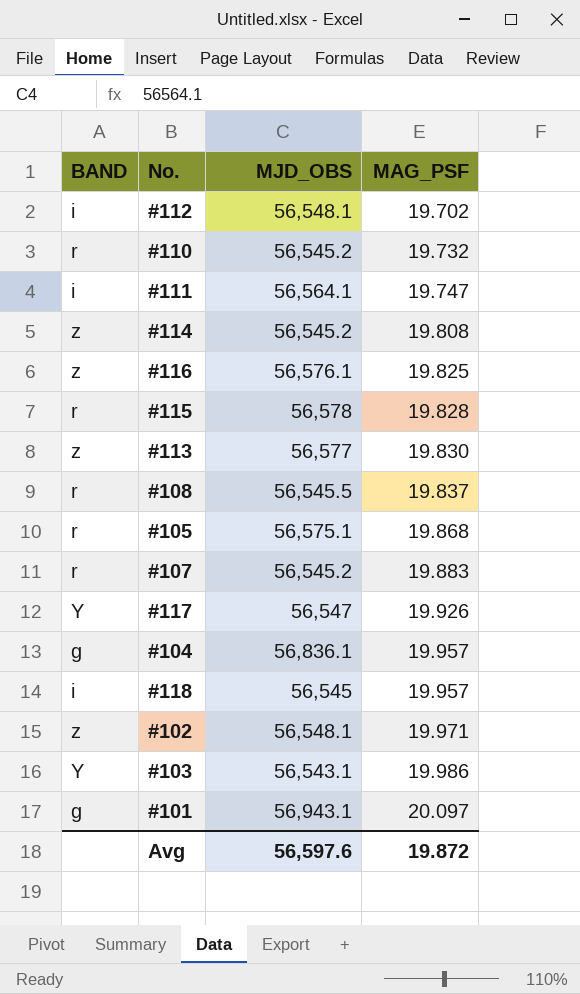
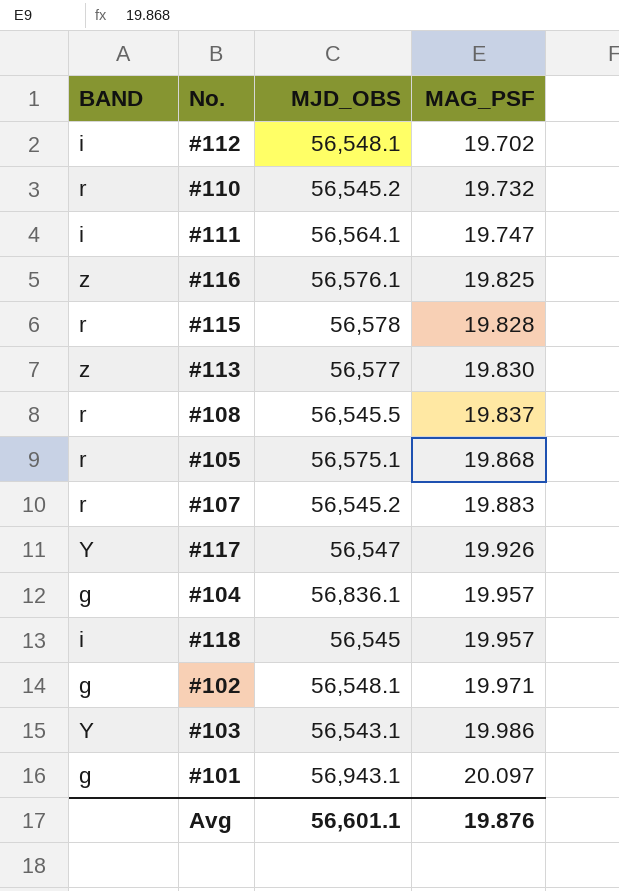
row #114: z | 56,545.2 | 19.808 -> none
#102 | BAND: z -> g
Avg | MJD_OBS: 56,597.6 -> 56,601.1
Avg | MAG_PSF: 19.872 -> 19.876

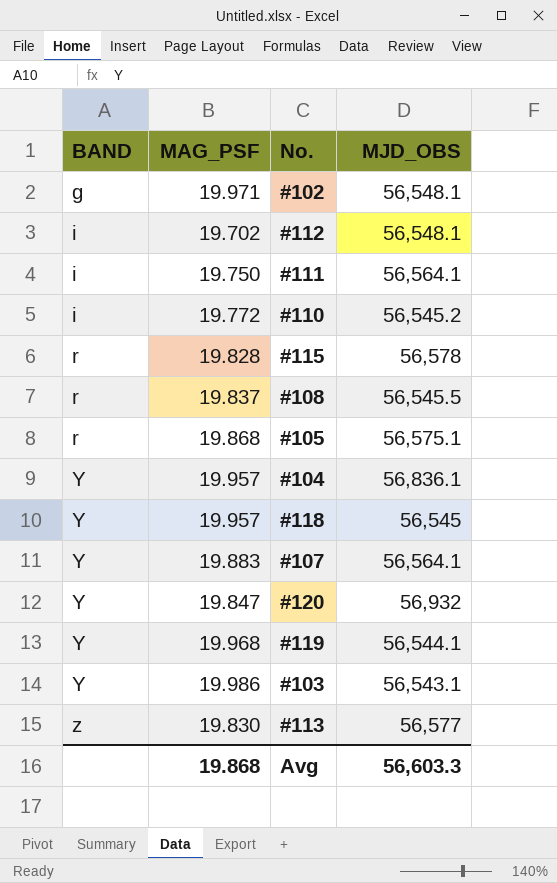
row order: MAG_PSF ascending -> BAND ascending
column MAG_PSF | position: 4 -> 2
row #116: z | 56,576.1 | 19.825 -> none
row #117: Y | 56,547 | 19.926 -> none
row #101: g | 56,943.1 | 20.097 -> none
#111 | MAG_PSF: 19.747 -> 19.750
#110 | BAND: r -> i
#110 | MAG_PSF: 19.732 -> 19.772
#104 | BAND: g -> Y
#118 | BAND: i -> Y
#107 | BAND: r -> Y
#107 | MJD_OBS: 56,545.2 -> 56,564.1
row #120: none -> Y | 19.847 | 56,932
row #119: none -> Y | 19.968 | 56,544.1
Avg | MAG_PSF: 19.876 -> 19.868
Avg | MJD_OBS: 56,601.1 -> 56,603.3

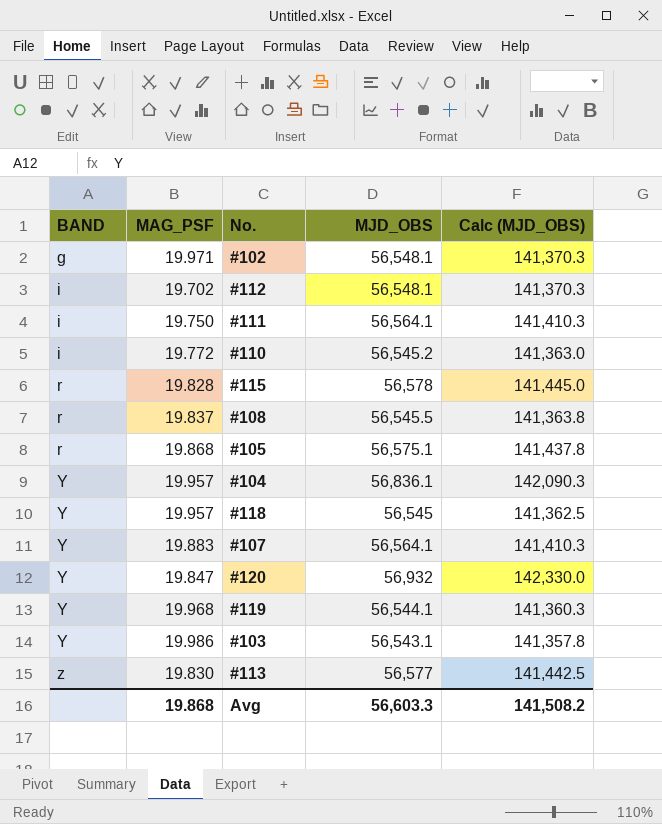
column Calc (MJD_OBS) | formula: none -> [MJD_OBS] * 2.5

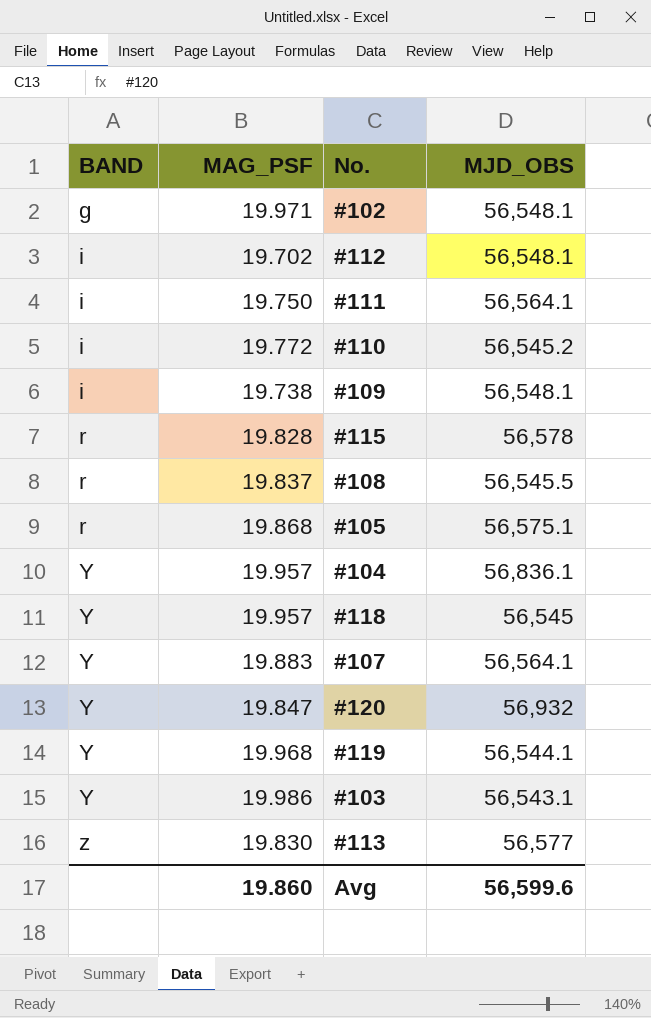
column Calc (MJD_OBS) | formula: [MJD_OBS] * 2.5 -> none
row #109: none -> i | 19.738 | 56,548.1
Avg | MAG_PSF: 19.868 -> 19.860
Avg | MJD_OBS: 56,603.3 -> 56,599.6

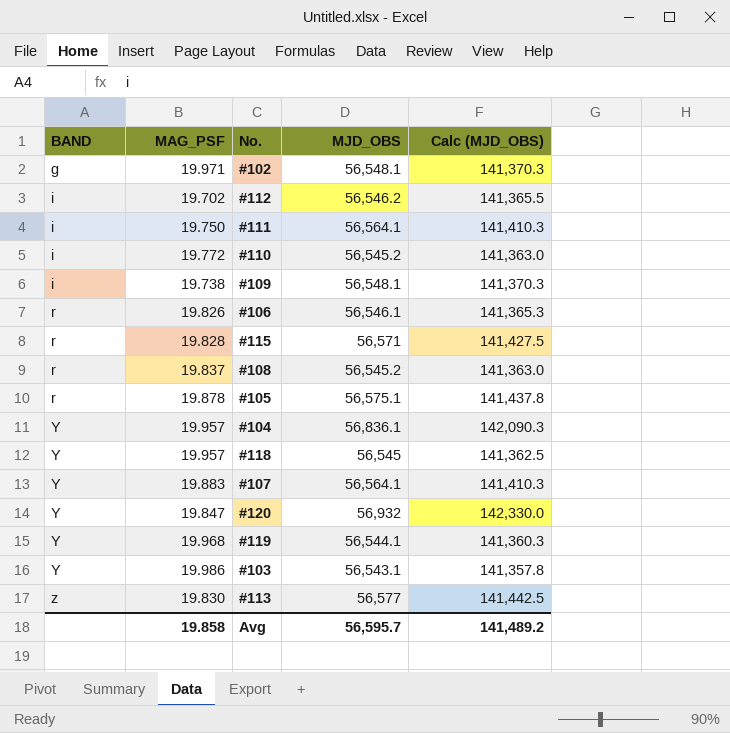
column Calc (MJD_OBS) | formula: none -> [MJD_OBS] * 2.5
#112 | MJD_OBS: 56,548.1 -> 56,546.2
row #106: none -> r | 19.826 | 56,546.1 | 141,365.3
#115 | MJD_OBS: 56,578 -> 56,571
#108 | MJD_OBS: 56,545.5 -> 56,545.2
#105 | MAG_PSF: 19.868 -> 19.878
Avg | MAG_PSF: 19.860 -> 19.858
Avg | MJD_OBS: 56,599.6 -> 56,595.7

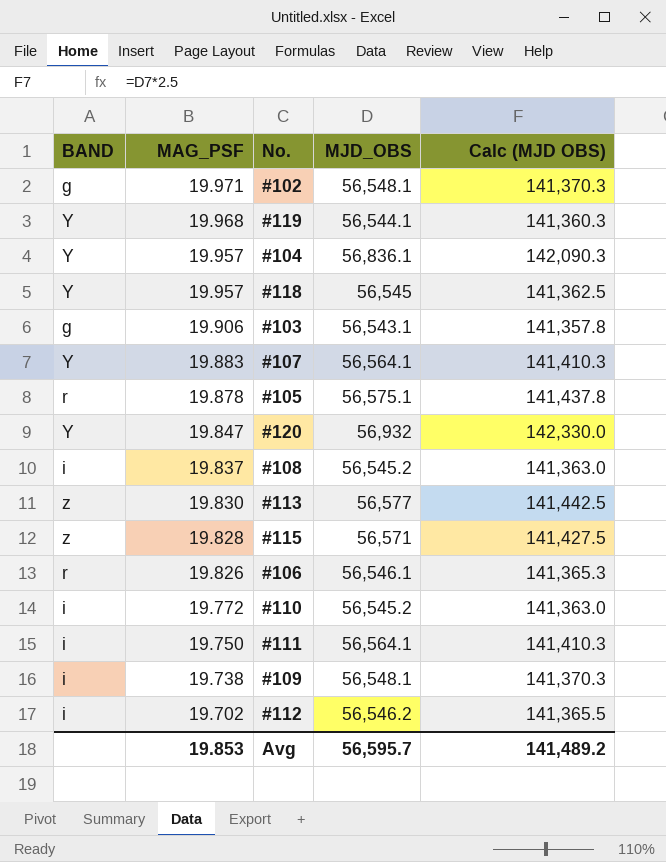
row order: BAND ascending -> MAG_PSF descending
column name: Calc (MJD_OBS) -> Calc (MJD OBS)
#103 | BAND: Y -> g
#103 | MAG_PSF: 19.986 -> 19.906
#108 | BAND: r -> i
#115 | BAND: r -> z
Avg | MAG_PSF: 19.858 -> 19.853

